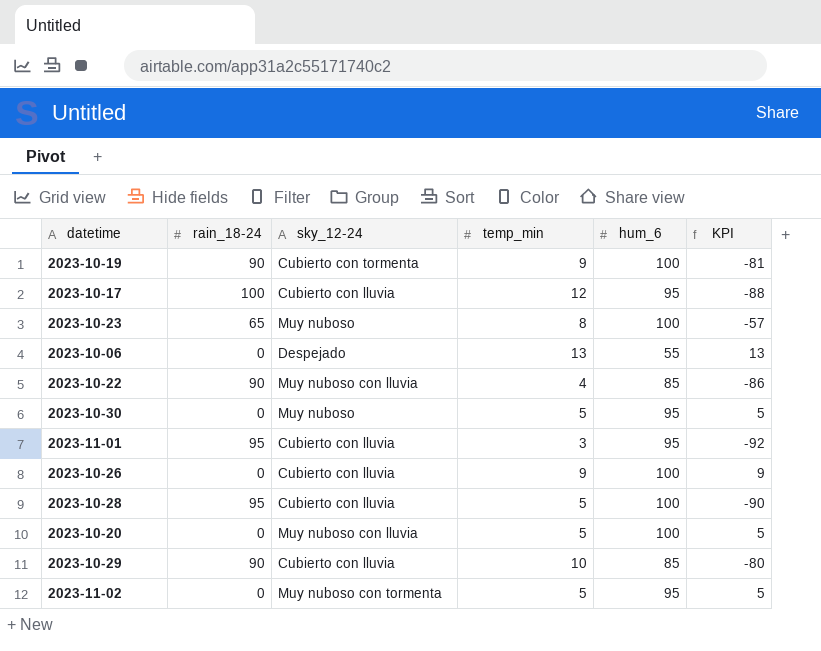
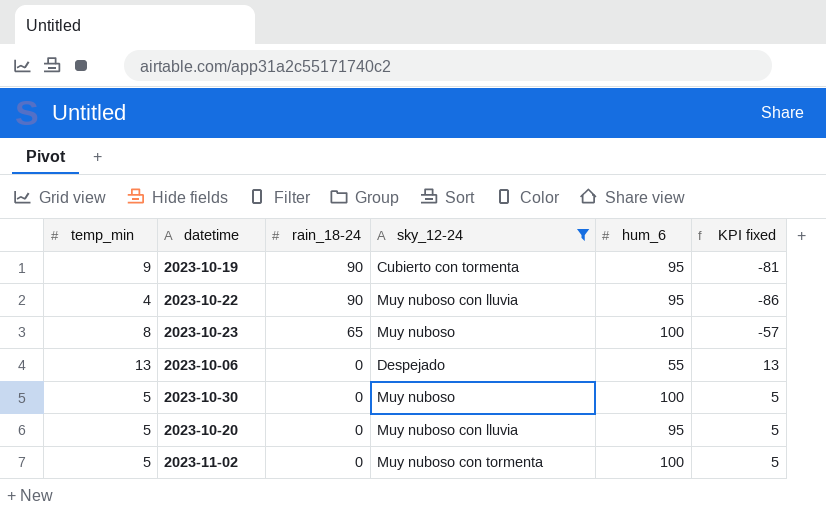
filter: none -> sky_12-24 != Cubierto con lluvia
row order: none -> rain_18-24 descending
column temp_min | position: 4 -> 1
column name: KPI -> KPI fixed
2023-10-19 | hum_6: 100 -> 95
2023-10-22 | hum_6: 85 -> 95
2023-10-30 | hum_6: 95 -> 100
2023-10-20 | hum_6: 100 -> 95
2023-11-02 | hum_6: 95 -> 100

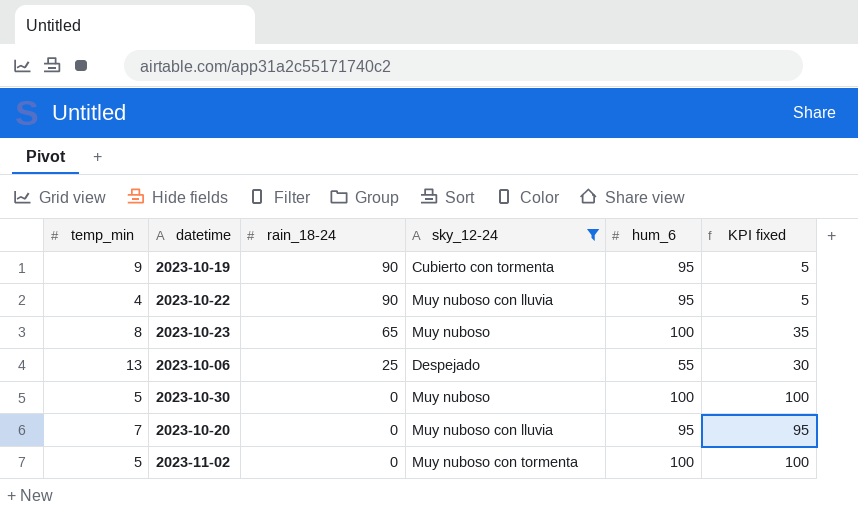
column KPI fixed | formula: [temp_min] - [rain_18-24] -> [hum_6] - [rain_18-24]
2023-10-06 | rain_18-24: 0 -> 25
2023-10-20 | temp_min: 5 -> 7

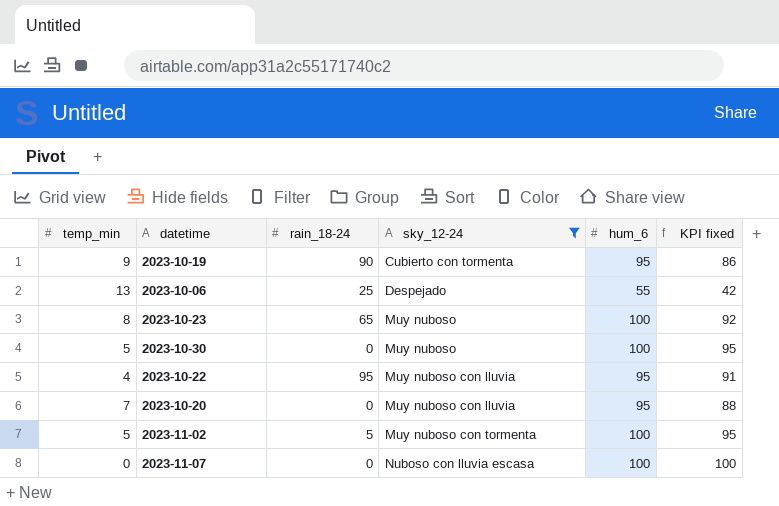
row order: rain_18-24 descending -> sky_12-24 ascending
column KPI fixed | formula: [hum_6] - [rain_18-24] -> [hum_6] - [temp_min]
2023-10-22 | rain_18-24: 90 -> 95
2023-11-02 | rain_18-24: 0 -> 5
row 2023-11-07: none -> 0 | 0 | Nuboso con lluvia escasa | 100 | 100

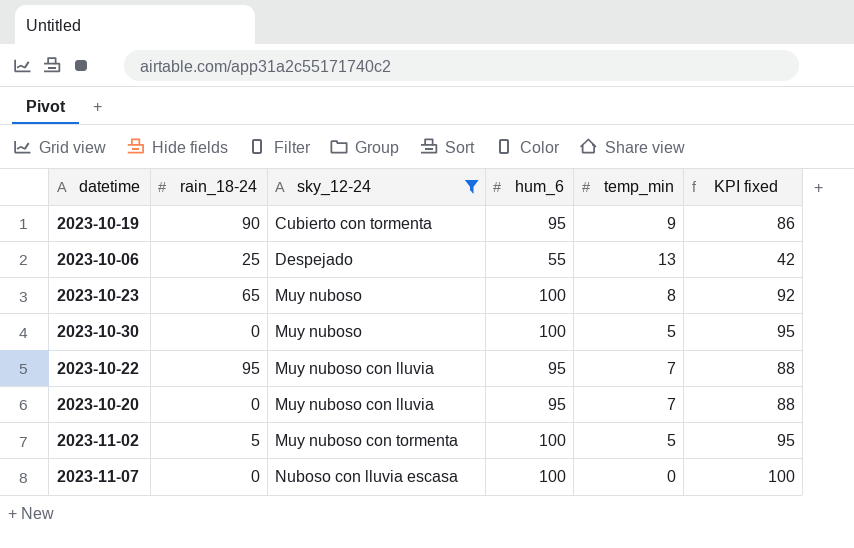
column temp_min | position: 1 -> 5
2023-10-22 | temp_min: 4 -> 7
2023-10-22 | KPI fixed: 91 -> 88

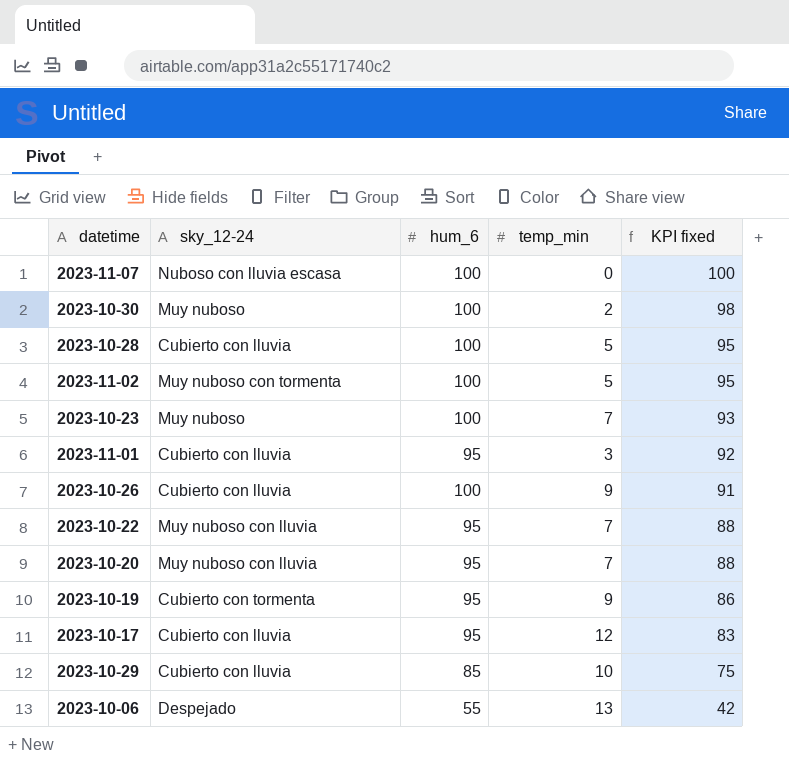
filter: sky_12-24 != Cubierto con lluvia -> none
row order: sky_12-24 ascending -> KPI fixed descending
column rain_18-24 | position: 2 -> none
2023-10-30 | temp_min: 5 -> 2
2023-10-30 | KPI fixed: 95 -> 98
2023-10-23 | temp_min: 8 -> 7
2023-10-23 | KPI fixed: 92 -> 93

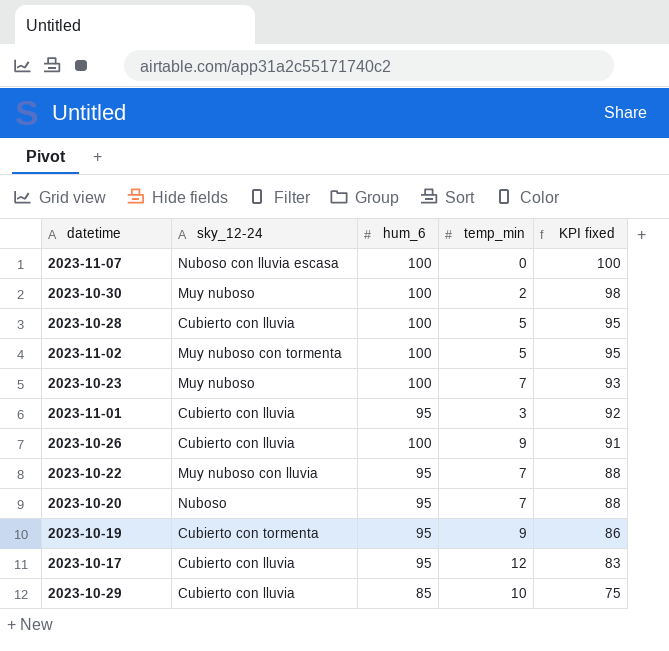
row 2023-10-06: Despejado | 55 | 13 | 42 -> none
2023-10-20 | sky_12-24: Muy nuboso con lluvia -> Nuboso

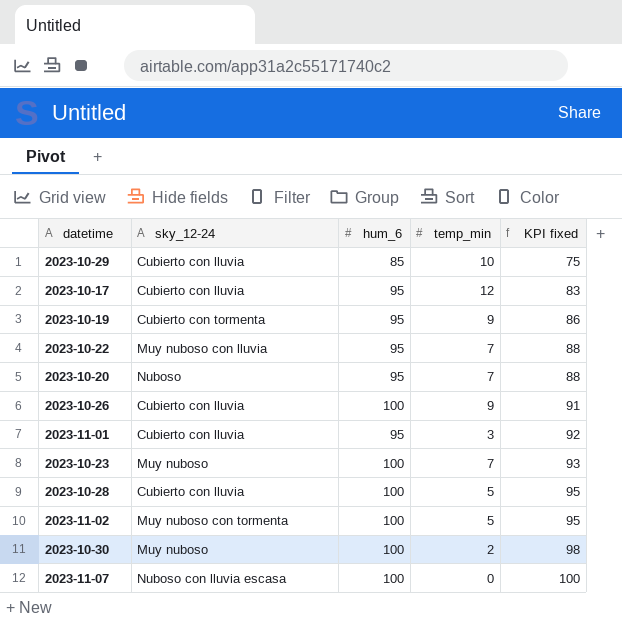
row order: KPI fixed descending -> KPI fixed ascending

